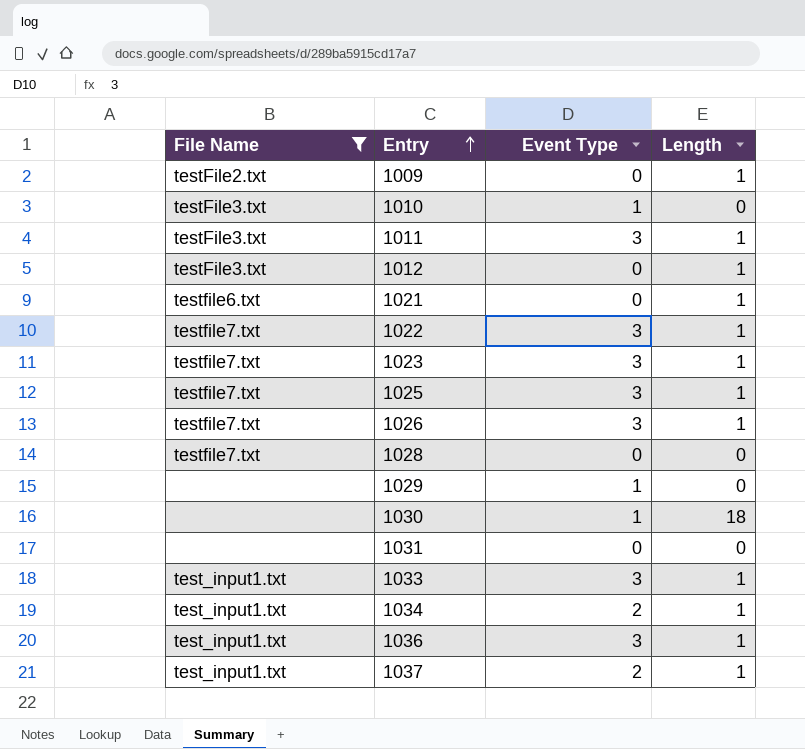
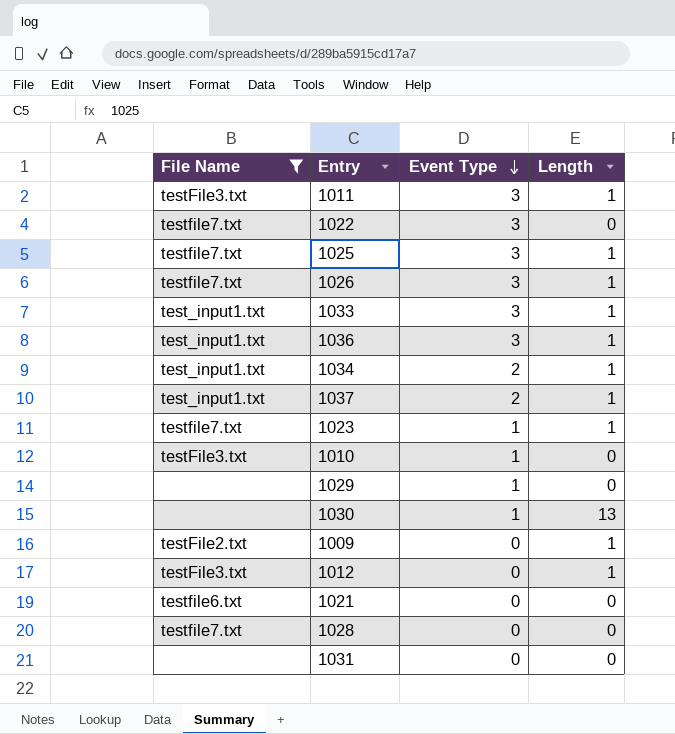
row order: Entry ascending -> Event Type descending
1022 | Length: 1 -> 0
1023 | Event Type: 3 -> 1
1030 | Length: 18 -> 13
1021 | Length: 1 -> 0

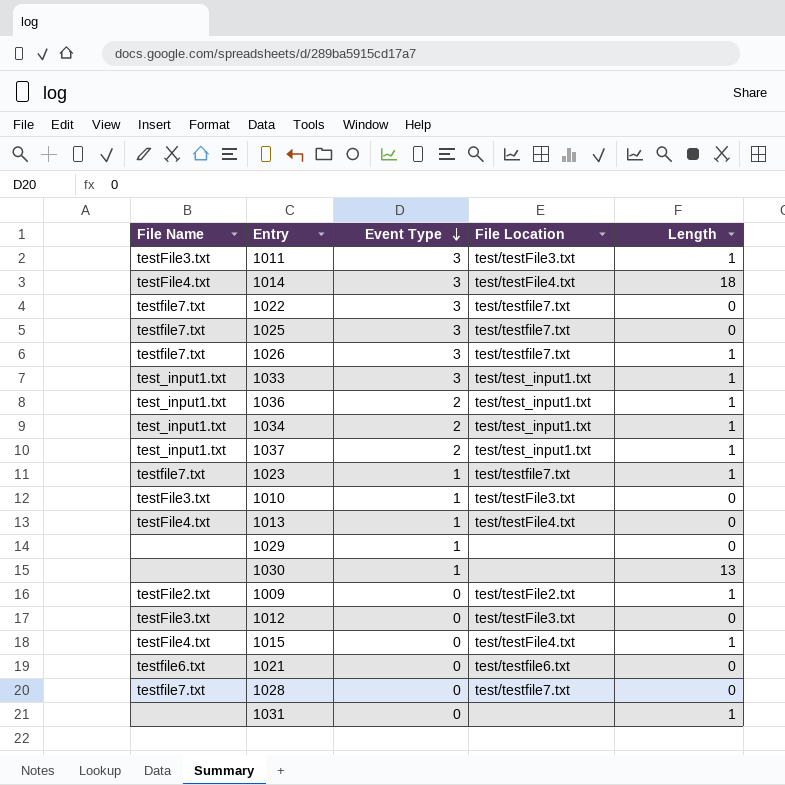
filter: File Name != testFile4.txt -> none
column File Location | position: none -> 4
1025 | Length: 1 -> 0
1036 | Event Type: 3 -> 2
1012 | Length: 1 -> 0
1031 | Length: 0 -> 1

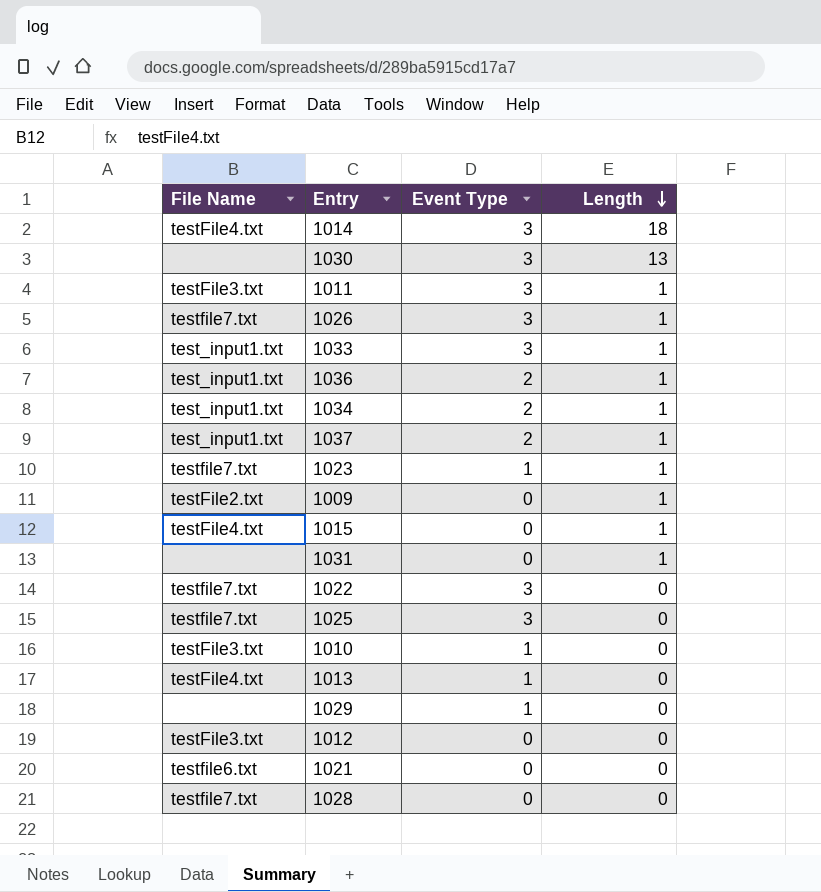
row order: Event Type descending -> Length descending
column File Location | position: 4 -> none
1030 | Event Type: 1 -> 3

